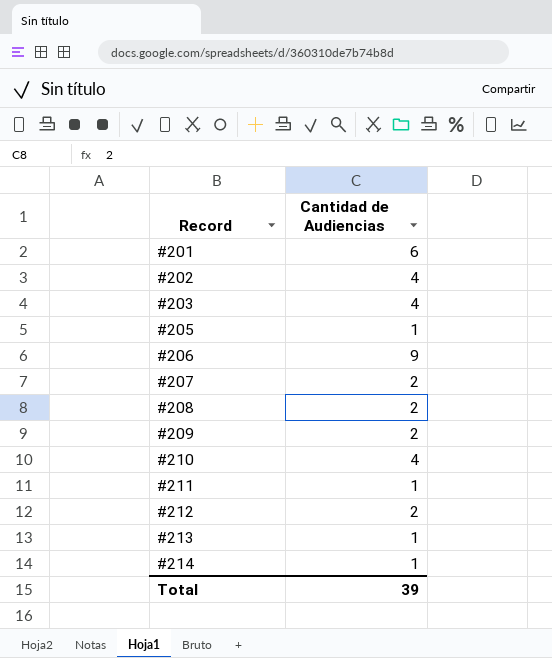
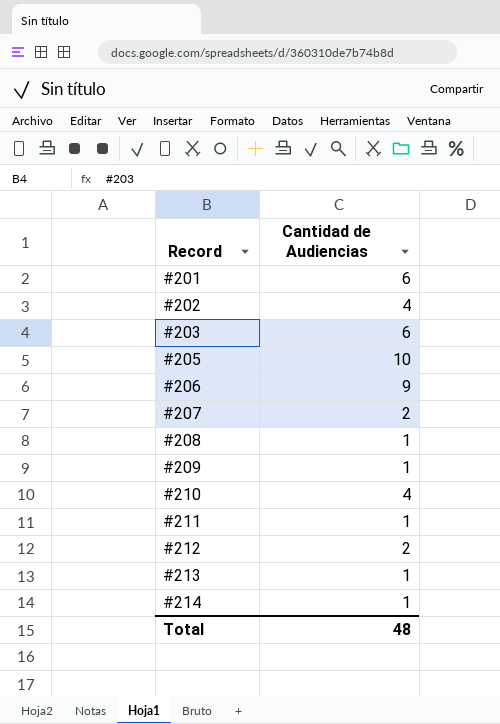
#203 | Cantidad de Audiencias: 4 -> 6
#205 | Cantidad de Audiencias: 1 -> 10
#208 | Cantidad de Audiencias: 2 -> 1
#209 | Cantidad de Audiencias: 2 -> 1
Total | Cantidad de Audiencias: 39 -> 48

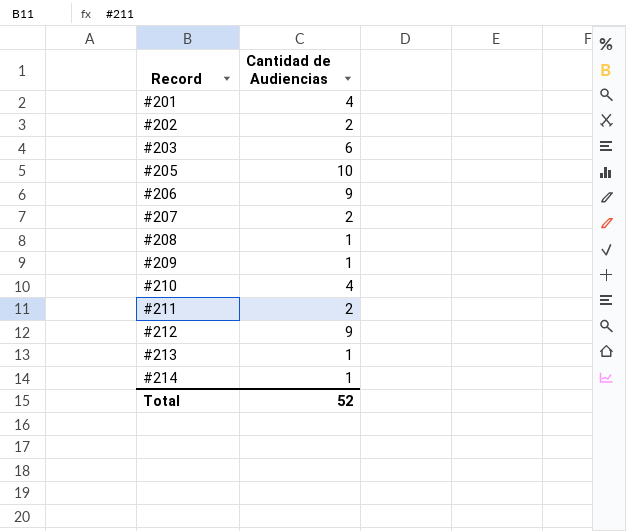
#201 | Cantidad de Audiencias: 6 -> 4
#202 | Cantidad de Audiencias: 4 -> 2
#211 | Cantidad de Audiencias: 1 -> 2
#212 | Cantidad de Audiencias: 2 -> 9
Total | Cantidad de Audiencias: 48 -> 52

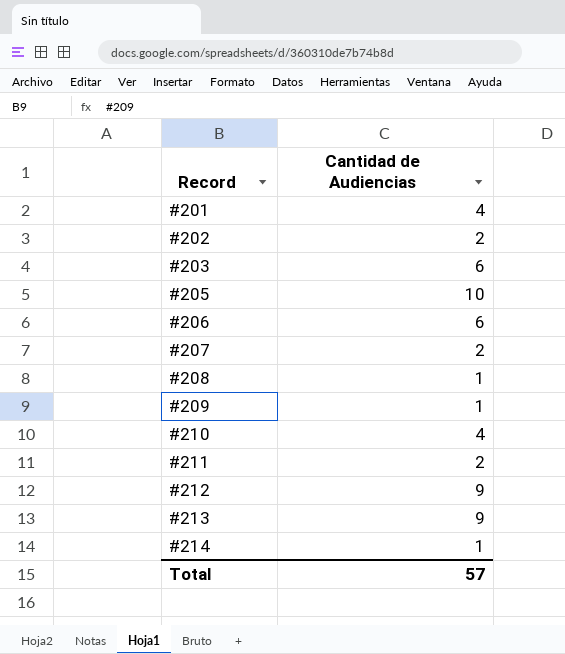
#206 | Cantidad de Audiencias: 9 -> 6
#213 | Cantidad de Audiencias: 1 -> 9
Total | Cantidad de Audiencias: 52 -> 57

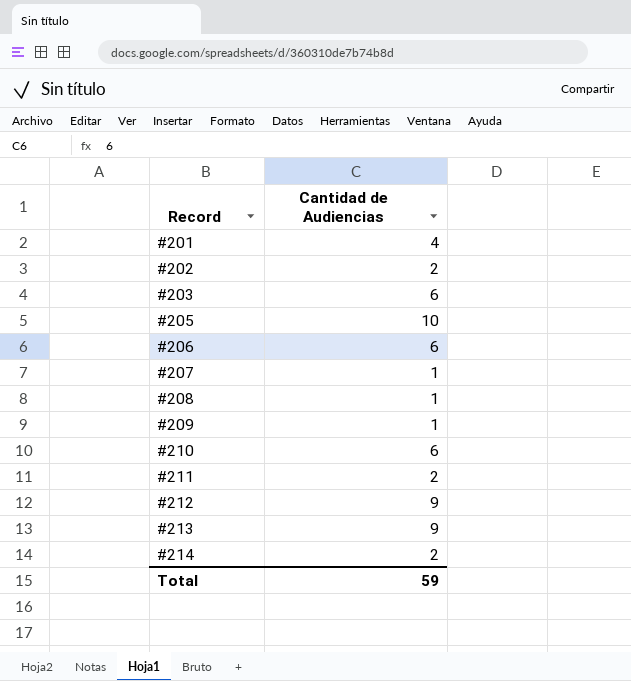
#207 | Cantidad de Audiencias: 2 -> 1
#210 | Cantidad de Audiencias: 4 -> 6
#214 | Cantidad de Audiencias: 1 -> 2
Total | Cantidad de Audiencias: 57 -> 59

